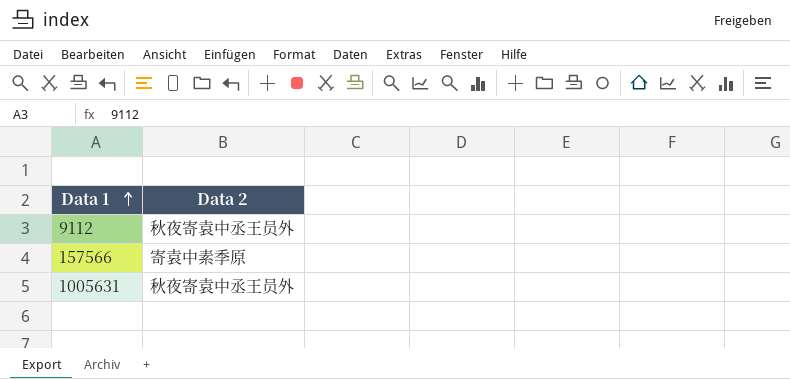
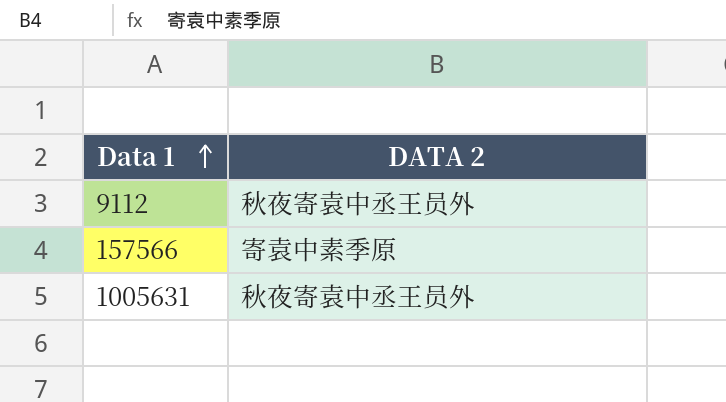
column name: Data 2 -> DATA 2

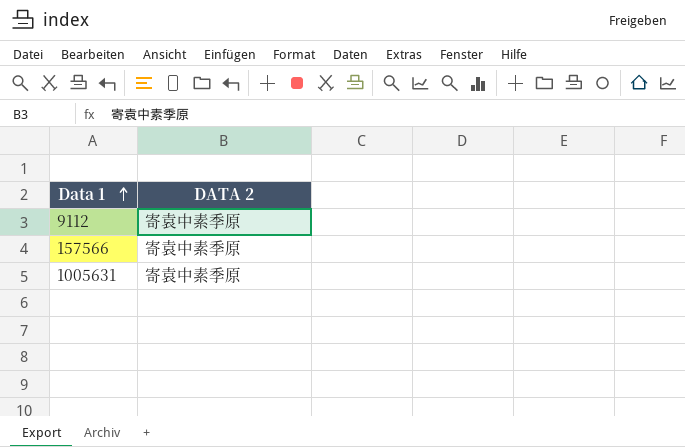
9112 | DATA 2: 秋夜寄袁中丞王员外 -> 寄袁中素季原
1005631 | DATA 2: 秋夜寄袁中丞王员外 -> 寄袁中素季原

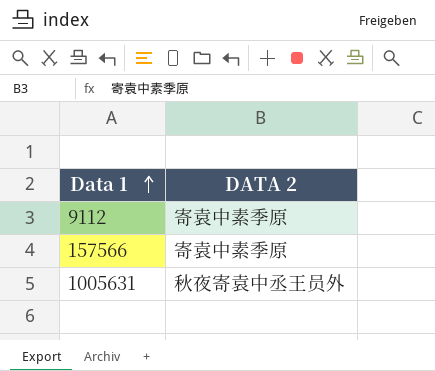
1005631 | DATA 2: 寄袁中素季原 -> 秋夜寄袁中丞王员外

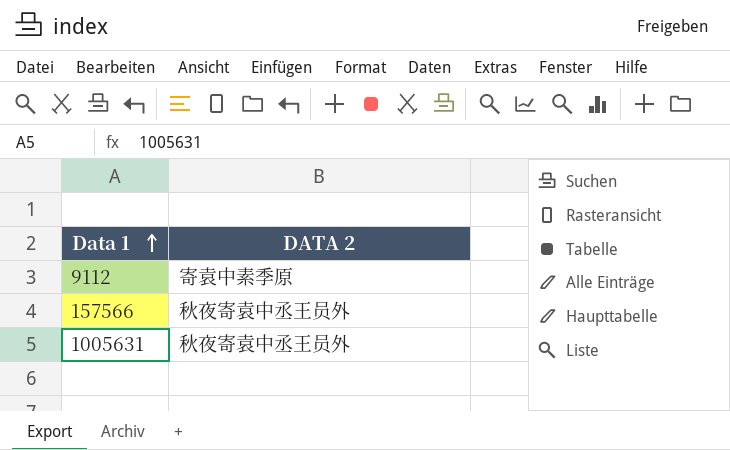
157566 | DATA 2: 寄袁中素季原 -> 秋夜寄袁中丞王员外

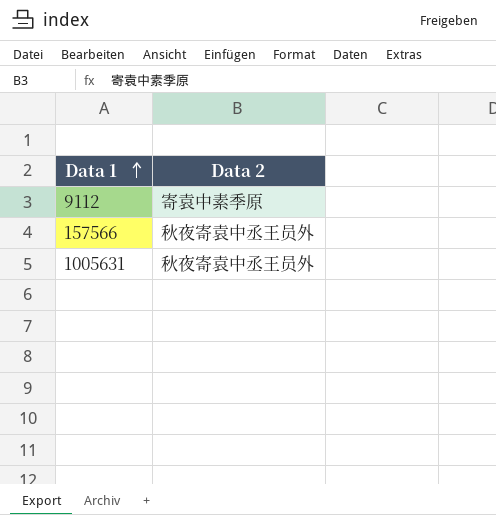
column name: DATA 2 -> Data 2

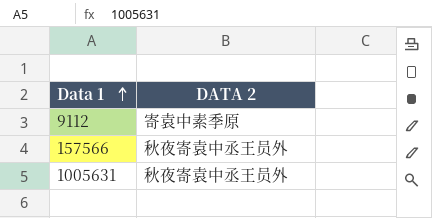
column name: Data 2 -> DATA 2

